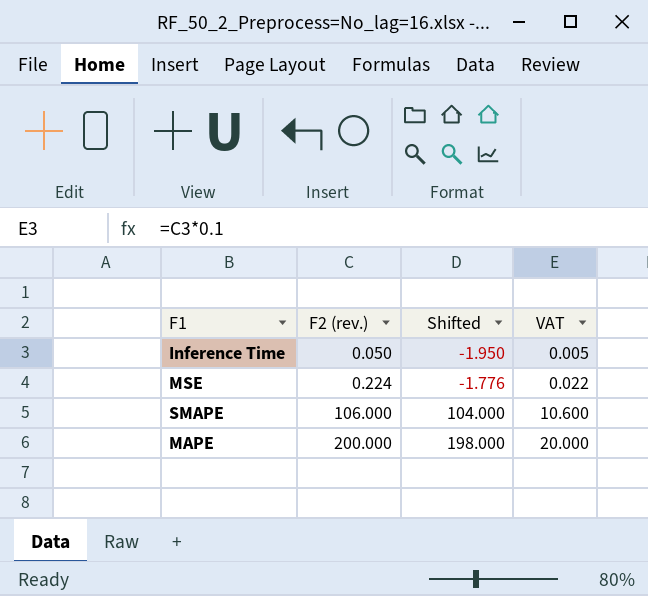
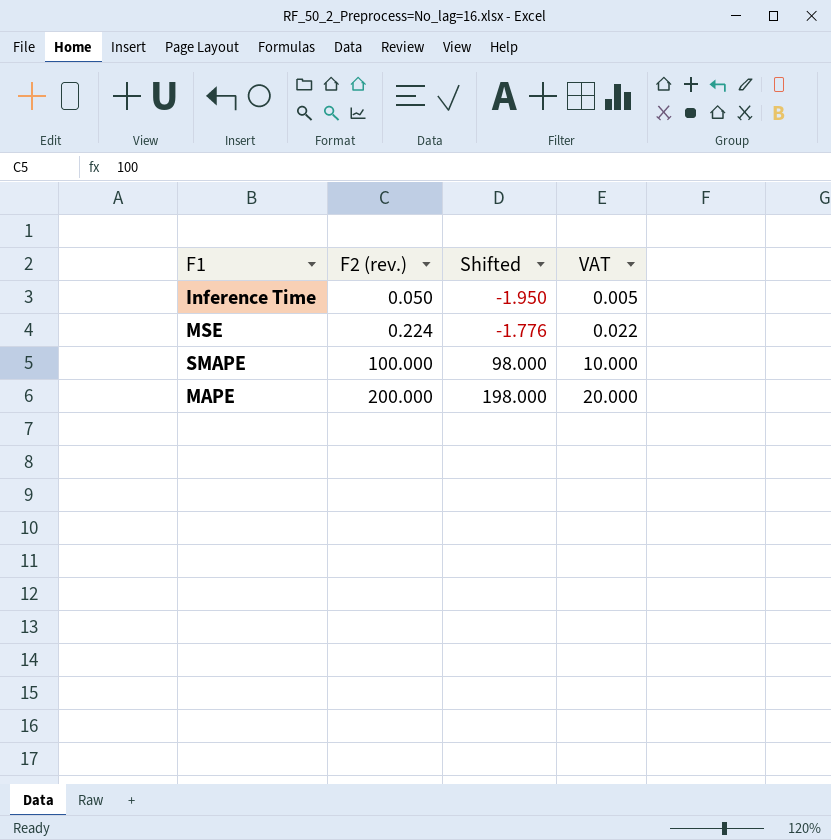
SMAPE | F2 (rev.): 106.000 -> 100.000
SMAPE | Shifted: 104.000 -> 98.000
SMAPE | VAT: 10.600 -> 10.000

